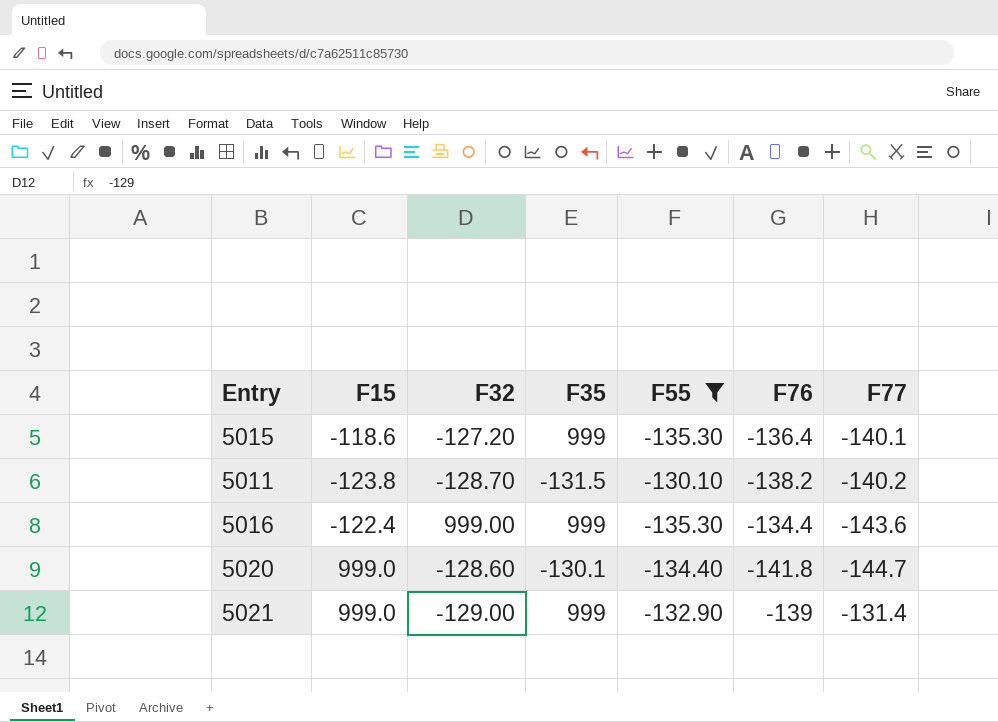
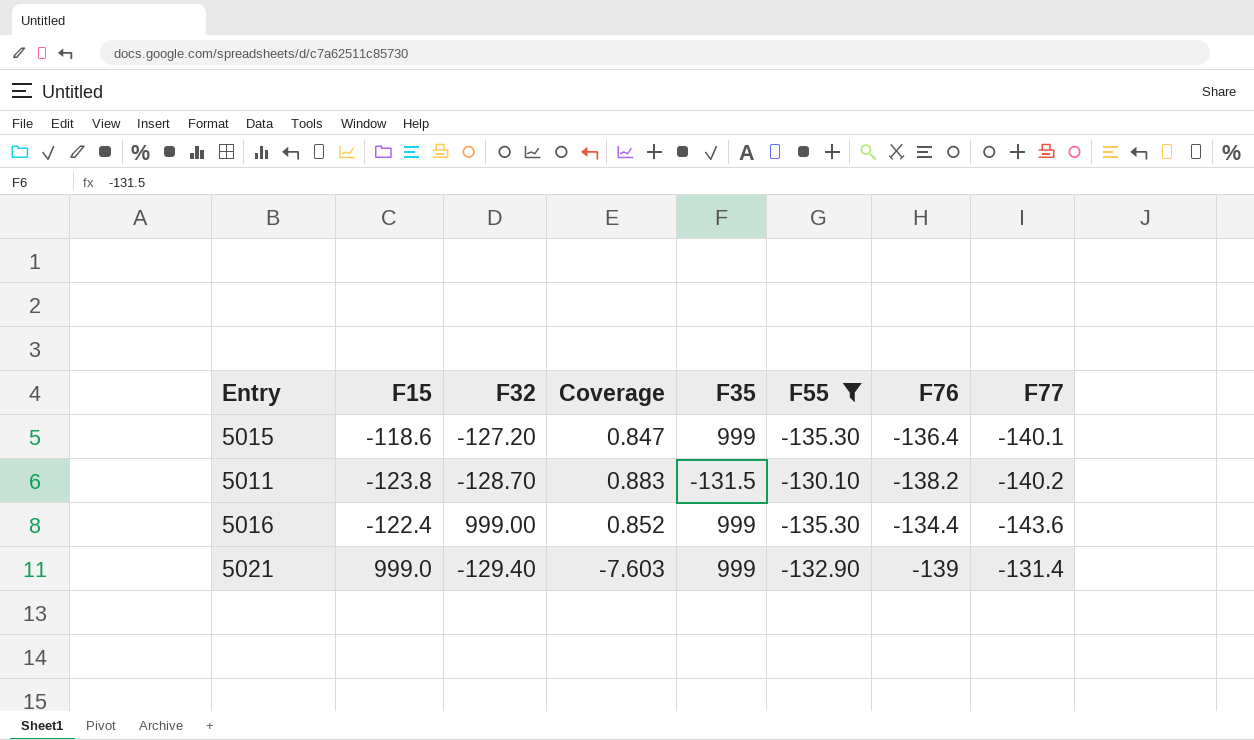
column Coverage | formula: none -> [F15] / [F77]
row 5020: 999.0 | -128.60 | -130.1 | -134.40 | -141.8 | -144.7 -> none
5021 | F32: -129.00 -> -129.40

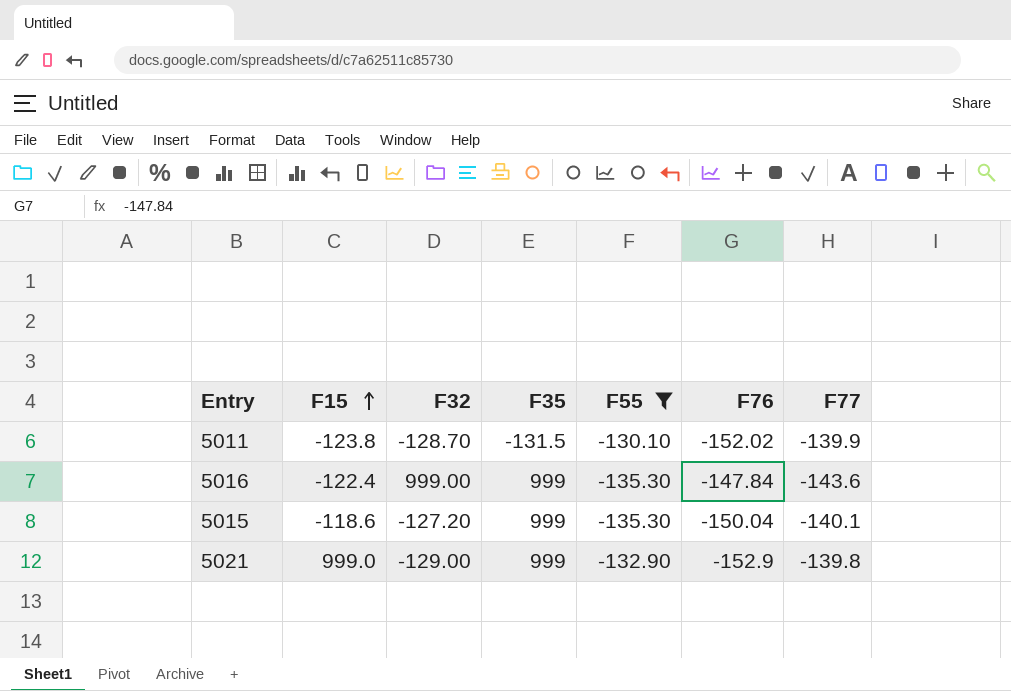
row order: none -> F15 ascending
column Coverage | formula: [F15] / [F77] -> none
5011 | F76: -138.2 -> -152.02
5011 | F77: -140.2 -> -139.9
5016 | F76: -134.4 -> -147.84
5015 | F76: -136.4 -> -150.04
5021 | F32: -129.40 -> -129.00
5021 | F76: -139 -> -152.9
5021 | F77: -131.4 -> -139.8

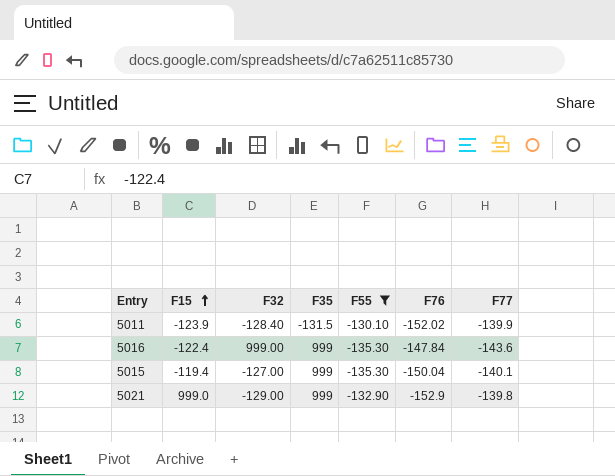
5011 | F15: -123.8 -> -123.9
5011 | F32: -128.70 -> -128.40
5015 | F15: -118.6 -> -119.4
5015 | F32: -127.20 -> -127.00

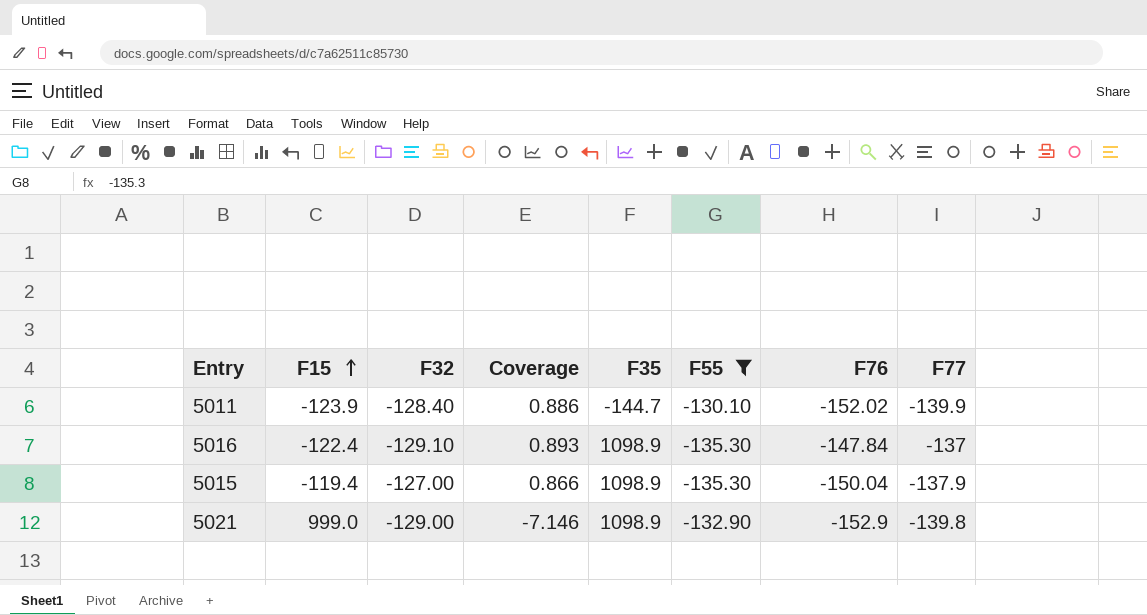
column Coverage | formula: none -> [F15] / [F77]
5011 | F35: -131.5 -> -144.7
5016 | F32: 999.00 -> -129.10
5016 | F35: 999 -> 1098.9
5016 | F77: -143.6 -> -137
5015 | F35: 999 -> 1098.9
5015 | F77: -140.1 -> -137.9
5021 | F35: 999 -> 1098.9

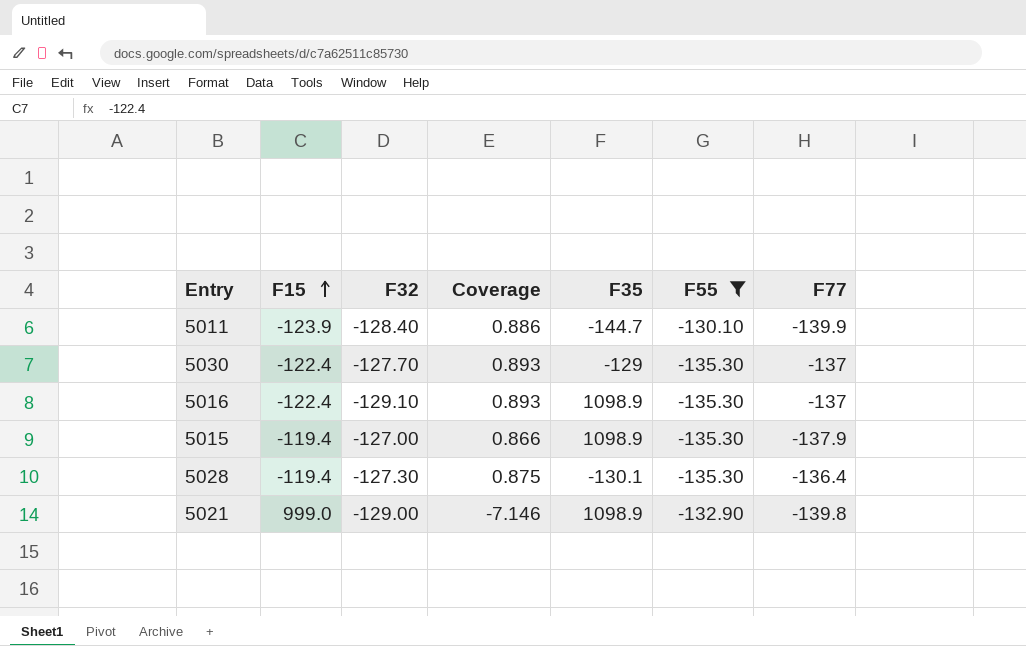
column F76 | position: 7 -> none
row 5030: none -> -122.4 | -127.70 | 0.893 | -129 | -135.30 | -137
row 5028: none -> -119.4 | -127.30 | 0.875 | -130.1 | -135.30 | -136.4

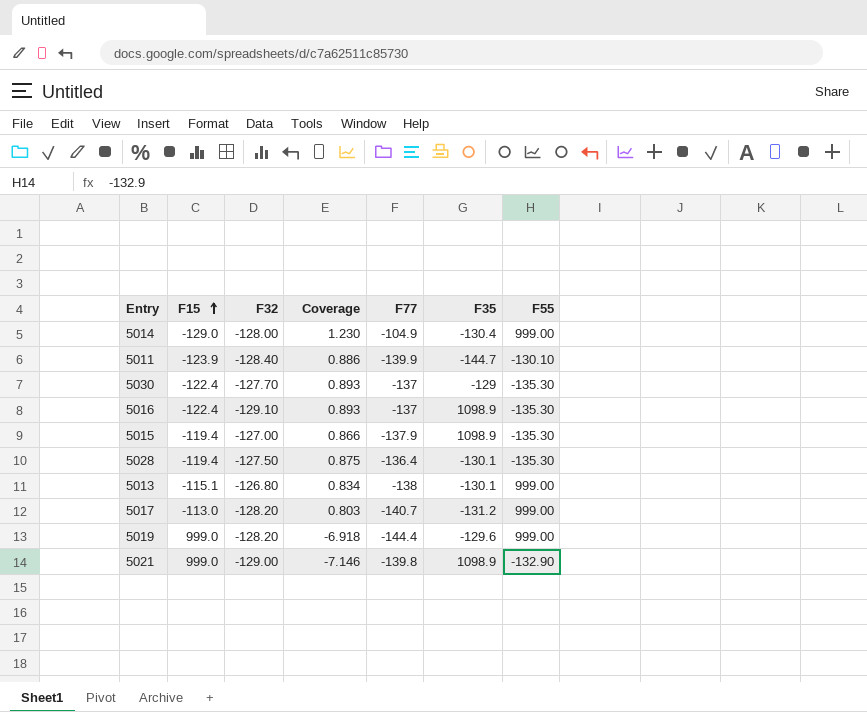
filter: F55 != 999.00 -> none
column F77 | position: 7 -> 5
5028 | F32: -127.30 -> -127.50

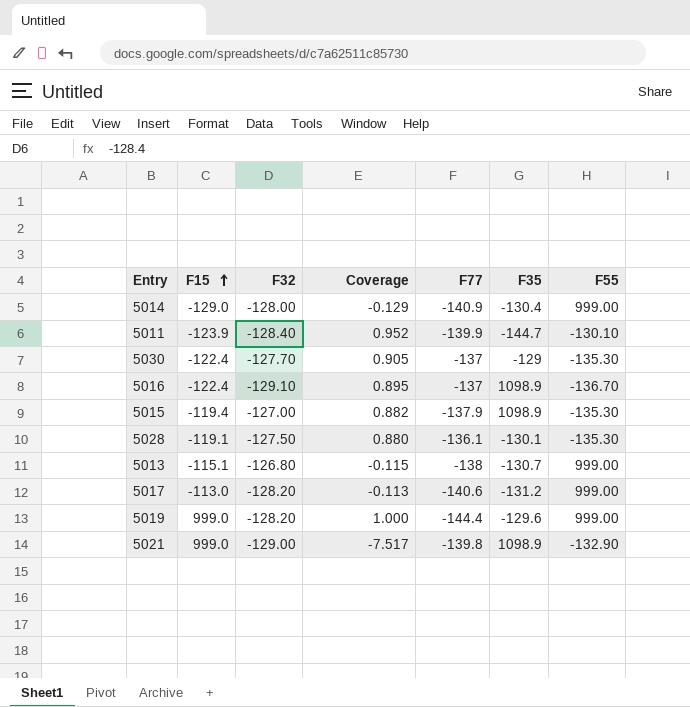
column Coverage | formula: [F15] / [F77] -> [F15] / [F55]
5014 | F77: -104.9 -> -140.9
5016 | F55: -135.30 -> -136.70
5028 | F15: -119.4 -> -119.1
5028 | F77: -136.4 -> -136.1
5013 | F35: -130.1 -> -130.7
5017 | F77: -140.7 -> -140.6

